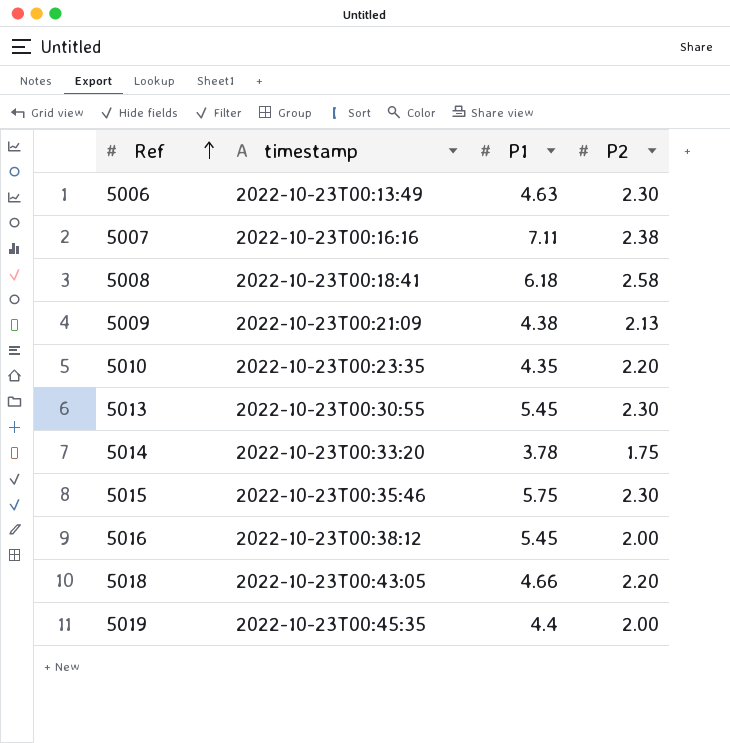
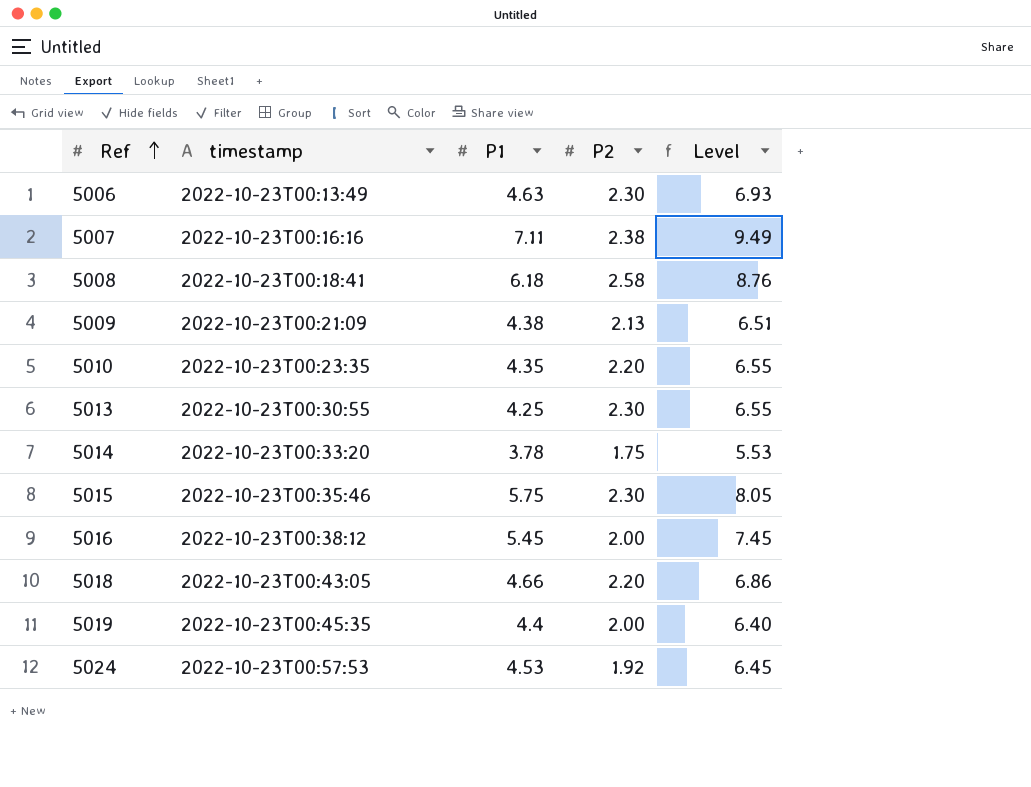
column Level | formula: none -> [P1] + [P2]
5013 | P1: 5.45 -> 4.25
row 5024: none -> 2022-10-23T00:57:53 | 4.53 | 1.92 | 6.45

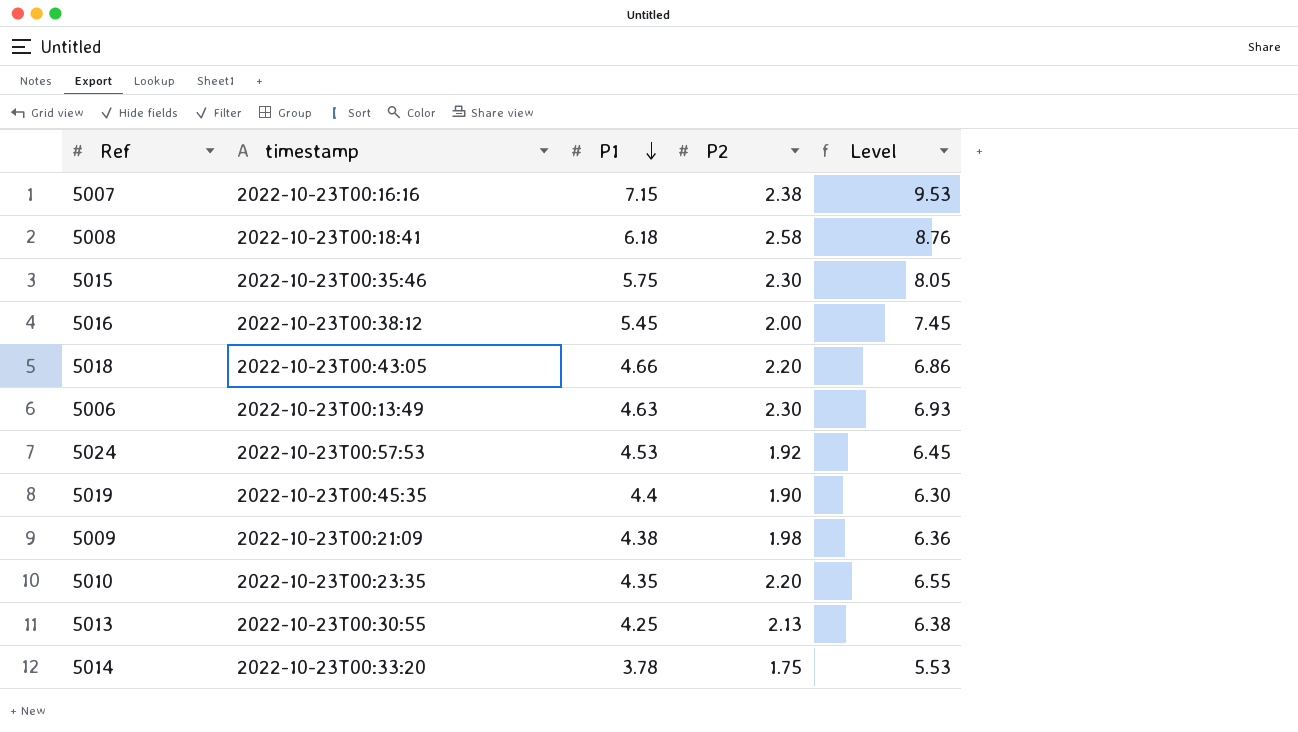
row order: Ref ascending -> P1 descending
5007 | P1: 7.11 -> 7.15
5007 | Level: 9.49 -> 9.53
5019 | P2: 2.00 -> 1.90
5019 | Level: 6.40 -> 6.30
5009 | P2: 2.13 -> 1.98
5009 | Level: 6.51 -> 6.36
5013 | P2: 2.30 -> 2.13
5013 | Level: 6.55 -> 6.38

